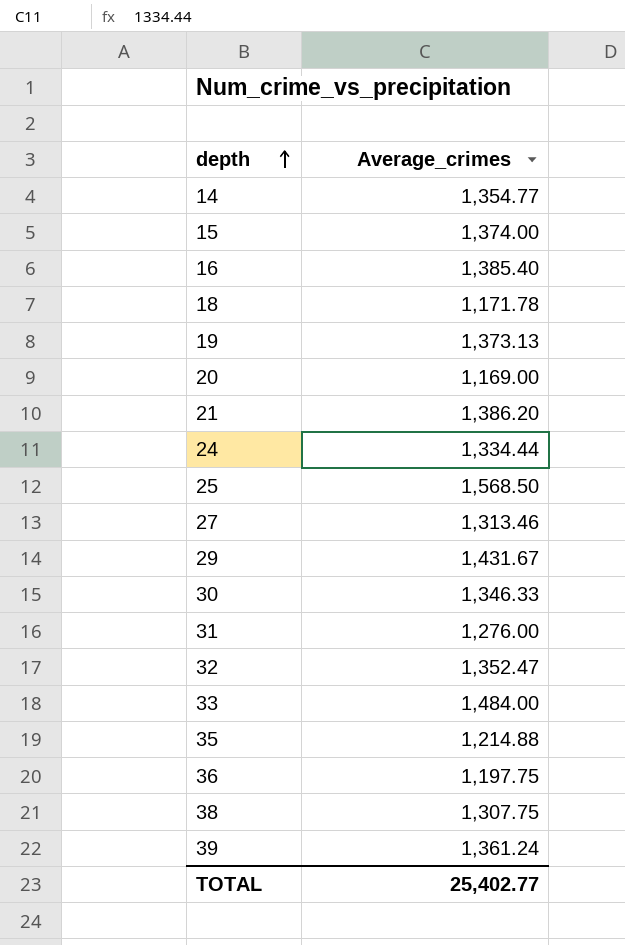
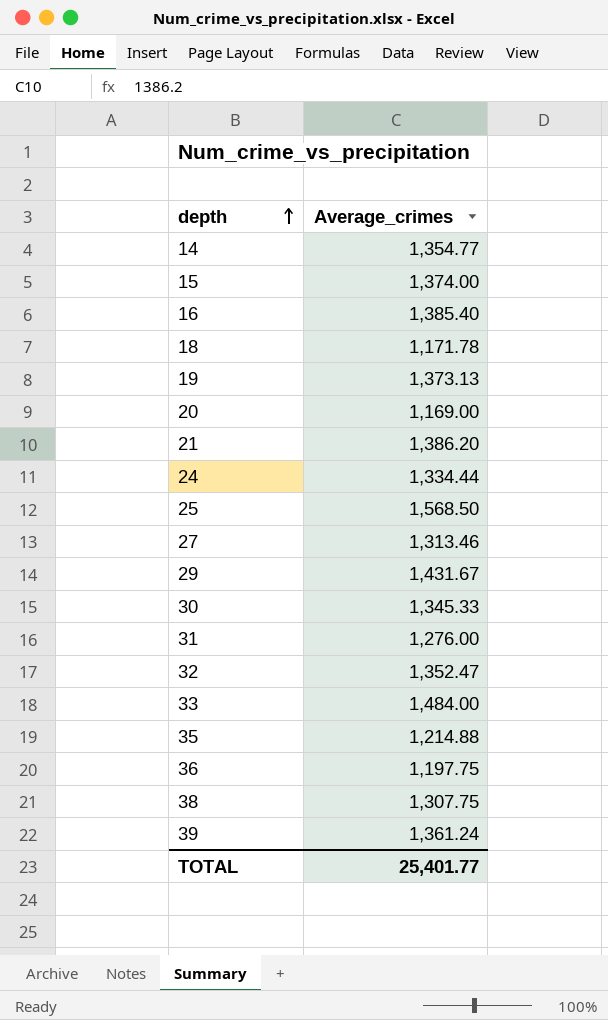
30 | Average_crimes: 1,346.33 -> 1,345.33
TOTAL | Average_crimes: 25,402.77 -> 25,401.77

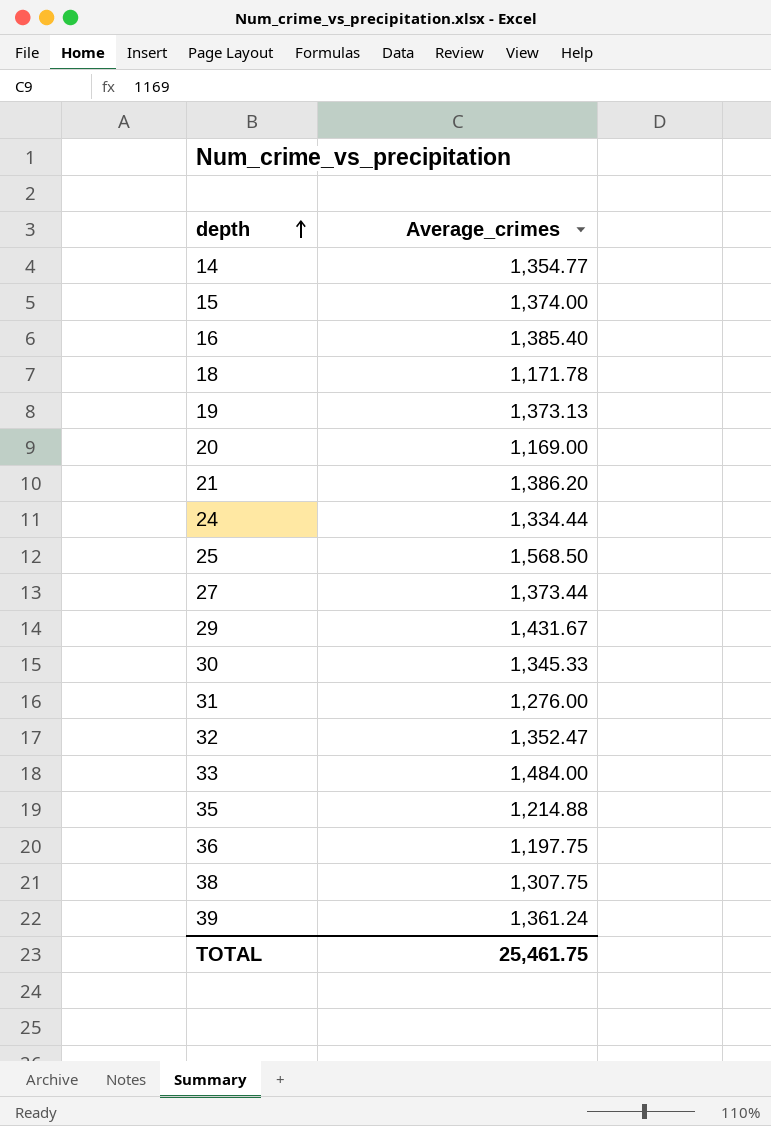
27 | Average_crimes: 1,313.46 -> 1,373.44
TOTAL | Average_crimes: 25,401.77 -> 25,461.75

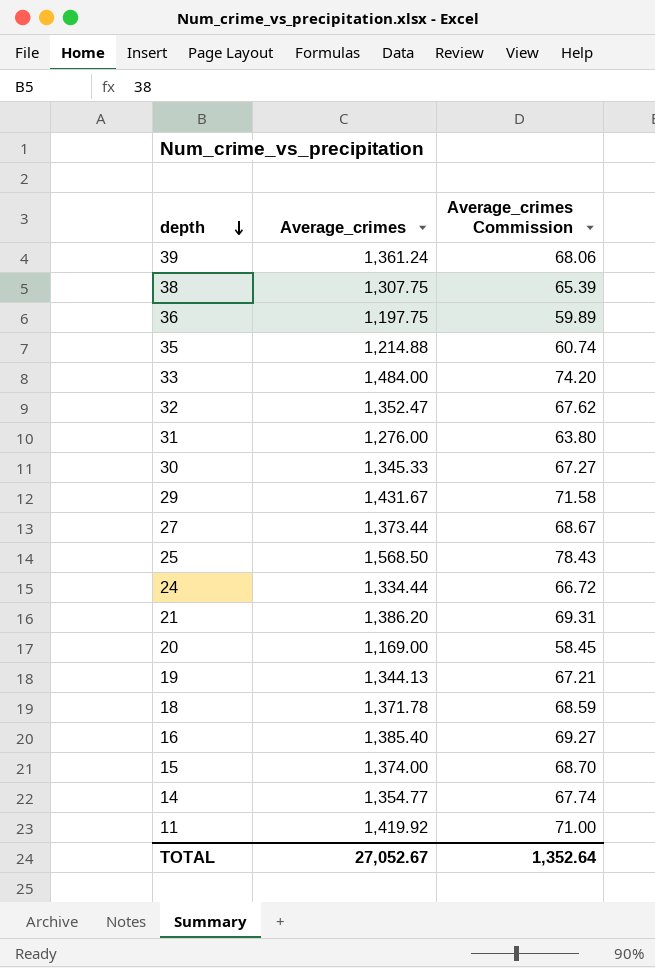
row order: depth ascending -> depth descending
column Average_crimes Commission | formula: none -> [Average_crimes] * 0.05
19 | Average_crimes: 1,373.13 -> 1,344.13
18 | Average_crimes: 1,171.78 -> 1,371.78
row 11: none -> 1,419.92 | 71.00
TOTAL | Average_crimes: 25,461.75 -> 27,052.67

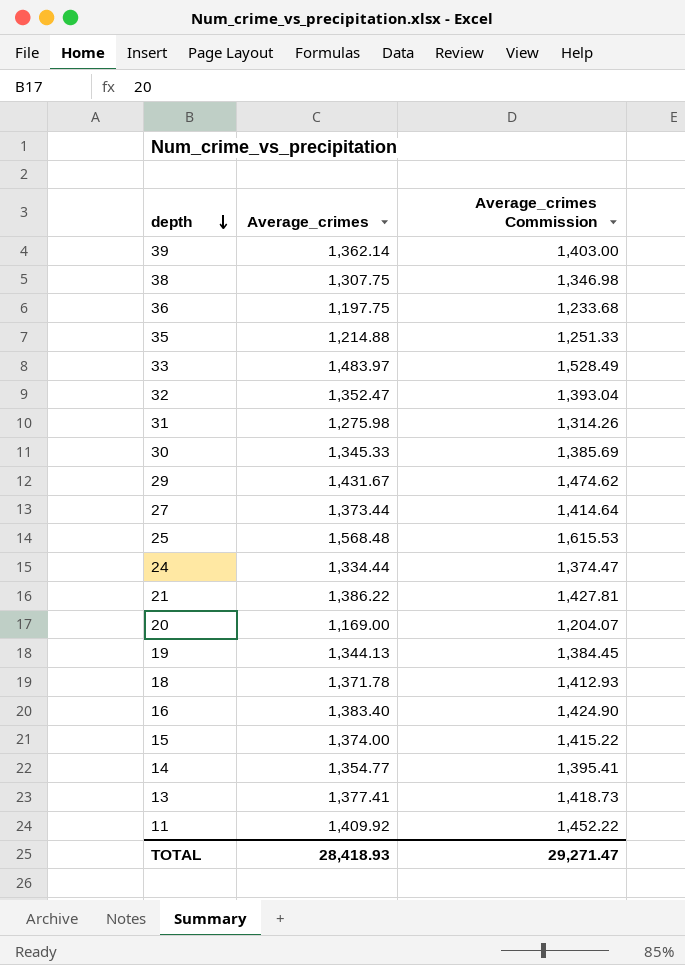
column Average_crimes Commission | formula: [Average_crimes] * 0.05 -> [Average_crimes] * 1.03
39 | Average_crimes: 1,361.24 -> 1,362.14
33 | Average_crimes: 1,484.00 -> 1,483.97
31 | Average_crimes: 1,276.00 -> 1,275.98
25 | Average_crimes: 1,568.50 -> 1,568.48
21 | Average_crimes: 1,386.20 -> 1,386.22
16 | Average_crimes: 1,385.40 -> 1,383.40
row 13: none -> 1,377.41 | 1,418.73
11 | Average_crimes: 1,419.92 -> 1,409.92
TOTAL | Average_crimes: 27,052.67 -> 28,418.93
TOTAL | Average_crimes Commission: 1,352.64 -> 29,271.47

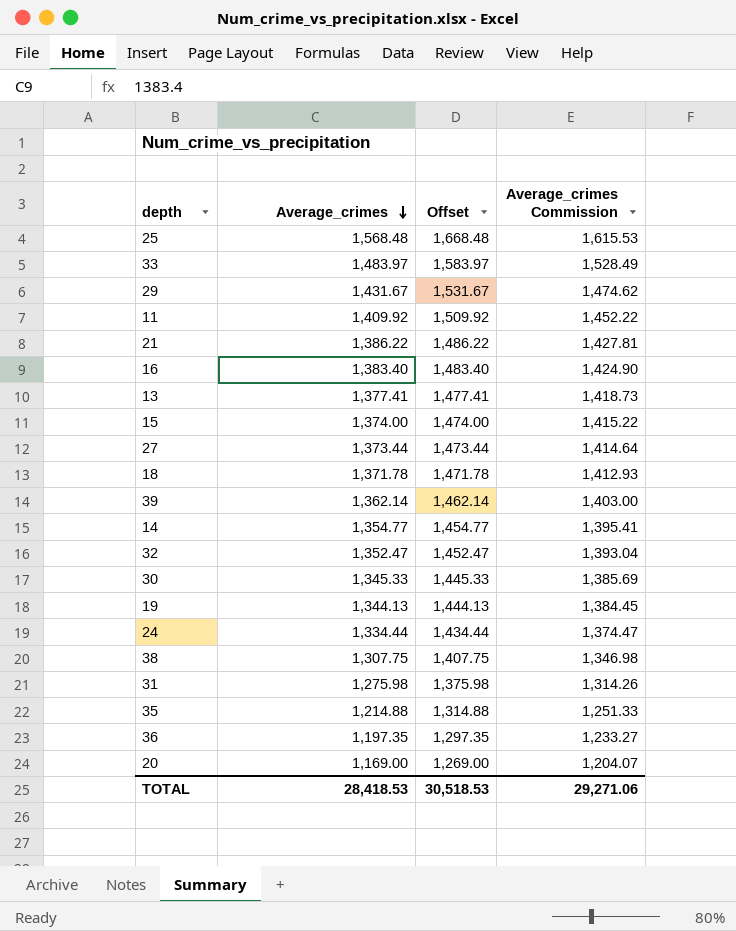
row order: depth descending -> Average_crimes descending
column Offset | formula: none -> [Average_crimes] + 100
36 | Average_crimes: 1,197.75 -> 1,197.35
36 | Average_crimes Commission: 1,233.68 -> 1,233.27
TOTAL | Average_crimes: 28,418.93 -> 28,418.53
TOTAL | Average_crimes Commission: 29,271.47 -> 29,271.06

